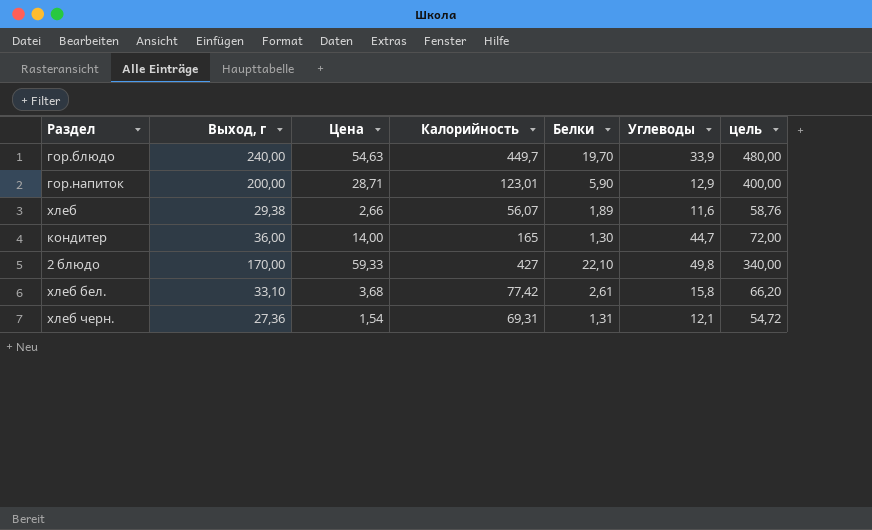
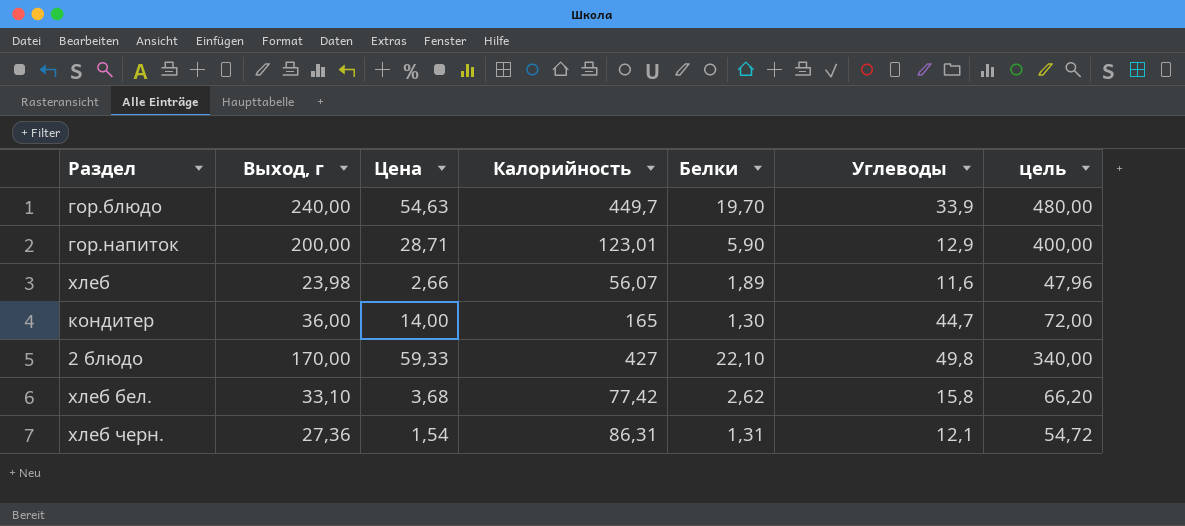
хлеб | Выход, г: 29,38 -> 23,98
хлеб | цель: 58,76 -> 47,96
хлеб бел. | Белки: 2,61 -> 2,62
хлеб черн. | Калорийность: 69,31 -> 86,31

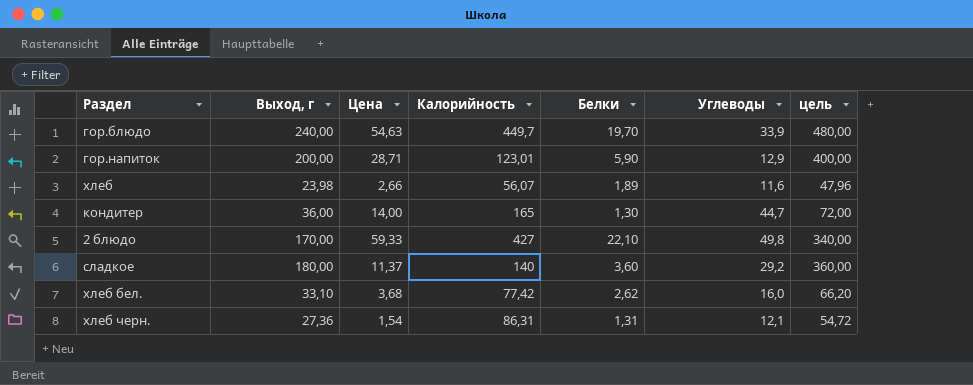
row сладкое: none -> 180,00 | 11,37 | 140 | 3,60 | 29,2 | 360,00
хлеб бел. | Углеводы: 15,8 -> 16,0

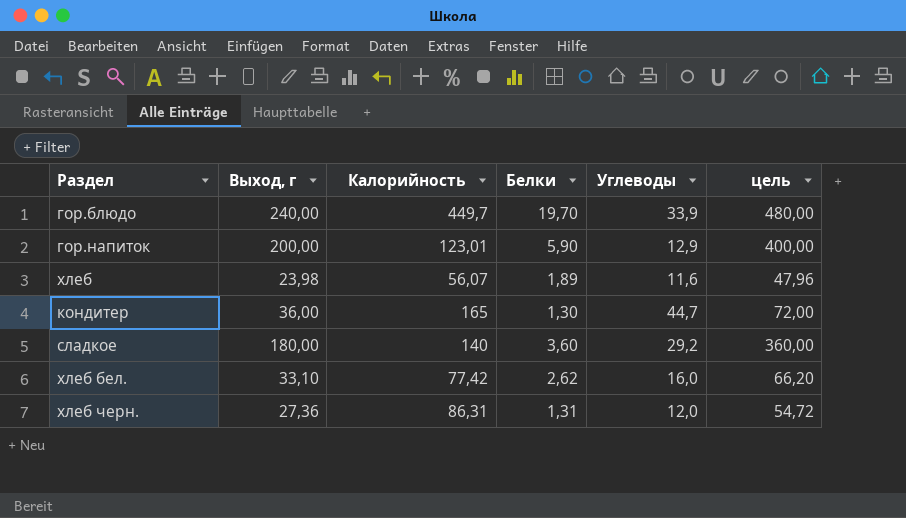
column Цена | position: 3 -> none
row 2 блюдо: 170,00 | 59,33 | 427 | 22,10 | 49,8 | 340,00 -> none
хлеб черн. | Углеводы: 12,1 -> 12,0

